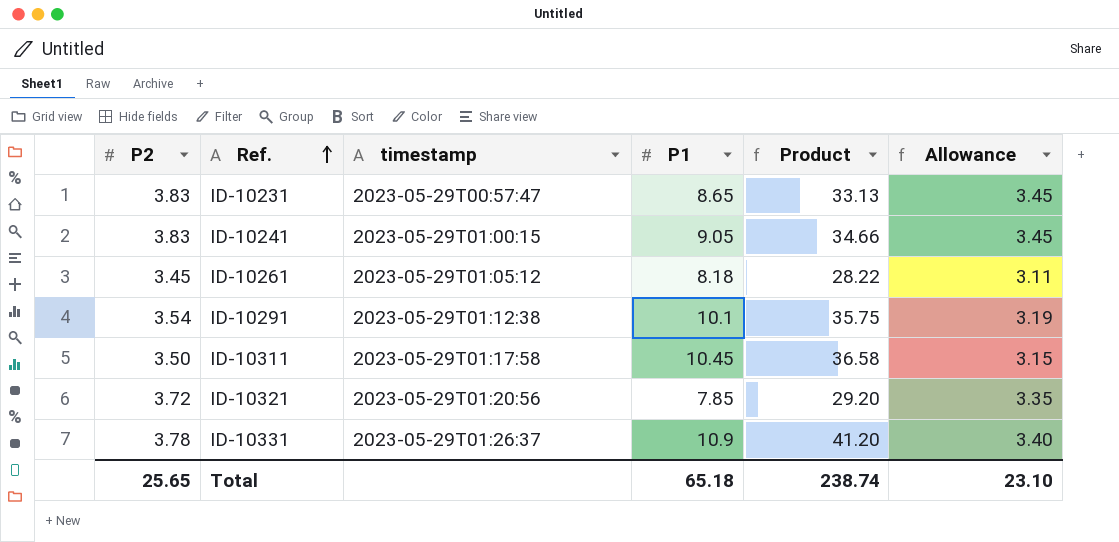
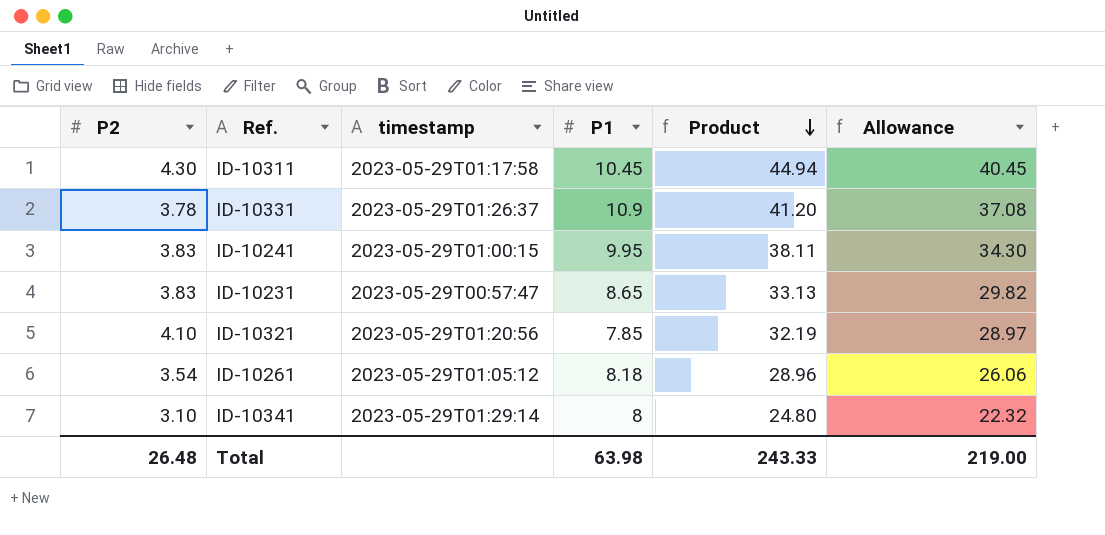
row order: Ref. ascending -> Product descending
column Allowance | formula: [P2] * 0.9 -> [Product] * 0.9
row ID-10291: 3.54 | 2023-05-29T01:12:38 | 10.1 | 35.75 | 3.19 -> none
ID-10311 | P2: 3.50 -> 4.30
ID-10311 | Product: 36.58 -> 44.94
ID-10241 | P1: 9.05 -> 9.95
ID-10241 | Product: 34.66 -> 38.11
ID-10321 | P2: 3.72 -> 4.10
ID-10321 | Product: 29.20 -> 32.19
ID-10261 | P2: 3.45 -> 3.54
ID-10261 | Product: 28.22 -> 28.96
row ID-10341: none -> 3.10 | 2023-05-29T01:29:14 | 8 | 24.80 | 22.32
Total | P2: 25.65 -> 26.48
Total | P1: 65.18 -> 63.98
Total | Product: 238.74 -> 243.33
Total | Allowance: 23.10 -> 219.00

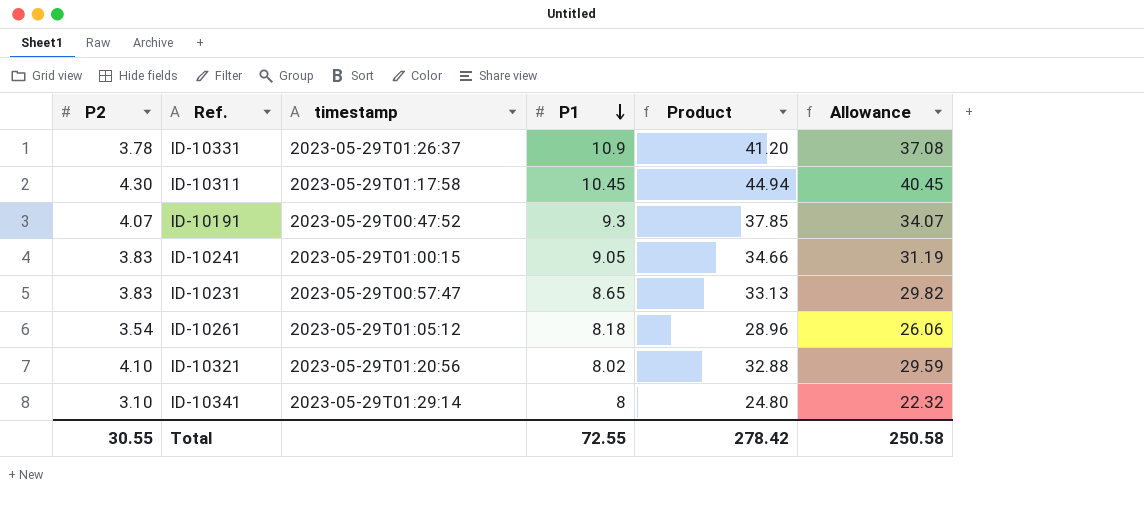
row order: Product descending -> P1 descending
row ID-10191: none -> 4.07 | 2023-05-29T00:47:52 | 9.3 | 37.85 | 34.07
ID-10241 | P1: 9.95 -> 9.05
ID-10241 | Product: 38.11 -> 34.66
ID-10241 | Allowance: 34.30 -> 31.19
ID-10321 | P1: 7.85 -> 8.02
ID-10321 | Product: 32.19 -> 32.88
ID-10321 | Allowance: 28.97 -> 29.59
Total | P2: 26.48 -> 30.55
Total | P1: 63.98 -> 72.55
Total | Product: 243.33 -> 278.42
Total | Allowance: 219.00 -> 250.58

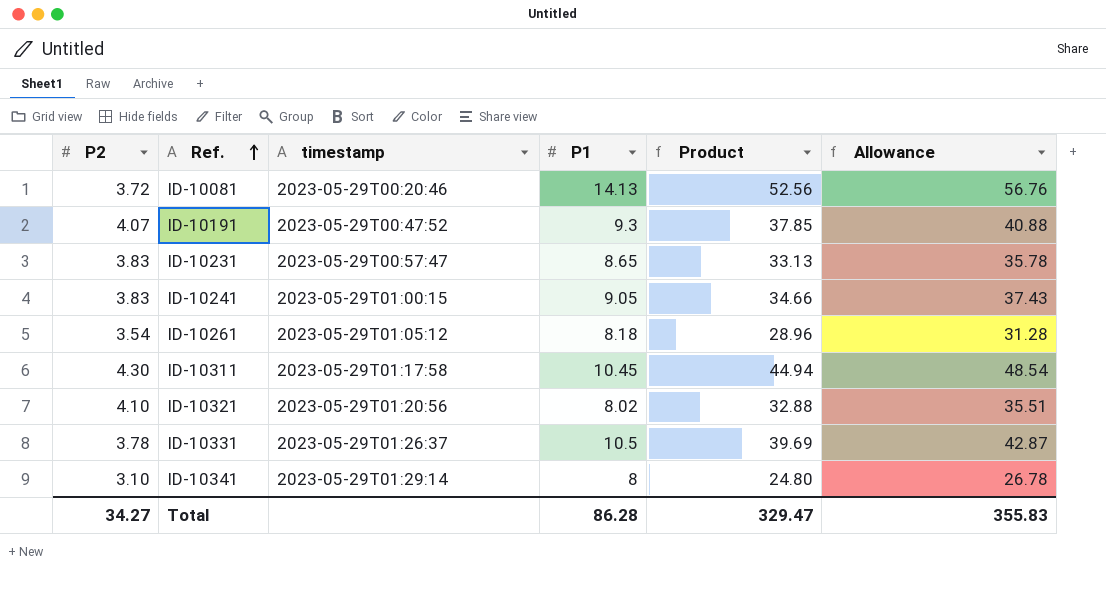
row order: P1 descending -> Ref. ascending
column Allowance | formula: [Product] * 0.9 -> [Product] * 1.08
row ID-10081: none -> 3.72 | 2023-05-29T00:20:46 | 14.13 | 52.56 | 56.76
ID-10331 | P1: 10.9 -> 10.5
ID-10331 | Product: 41.20 -> 39.69
Total | P2: 30.55 -> 34.27
Total | P1: 72.55 -> 86.28
Total | Product: 278.42 -> 329.47
Total | Allowance: 250.58 -> 355.83

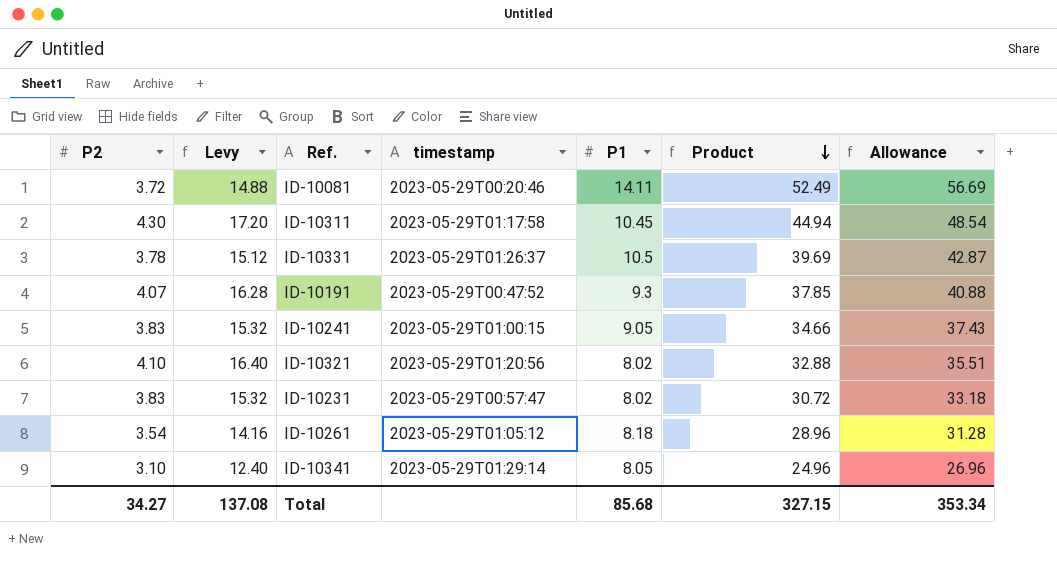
row order: Ref. ascending -> Product descending
column Levy | formula: none -> [P2] * 4
ID-10081 | P1: 14.13 -> 14.11
ID-10081 | Product: 52.56 -> 52.49
ID-10081 | Allowance: 56.76 -> 56.69
ID-10231 | P1: 8.65 -> 8.02
ID-10231 | Product: 33.13 -> 30.72
ID-10231 | Allowance: 35.78 -> 33.18
ID-10341 | P1: 8 -> 8.05
ID-10341 | Product: 24.80 -> 24.96
ID-10341 | Allowance: 26.78 -> 26.96
Total | P1: 86.28 -> 85.68
Total | Product: 329.47 -> 327.15
Total | Allowance: 355.83 -> 353.34

